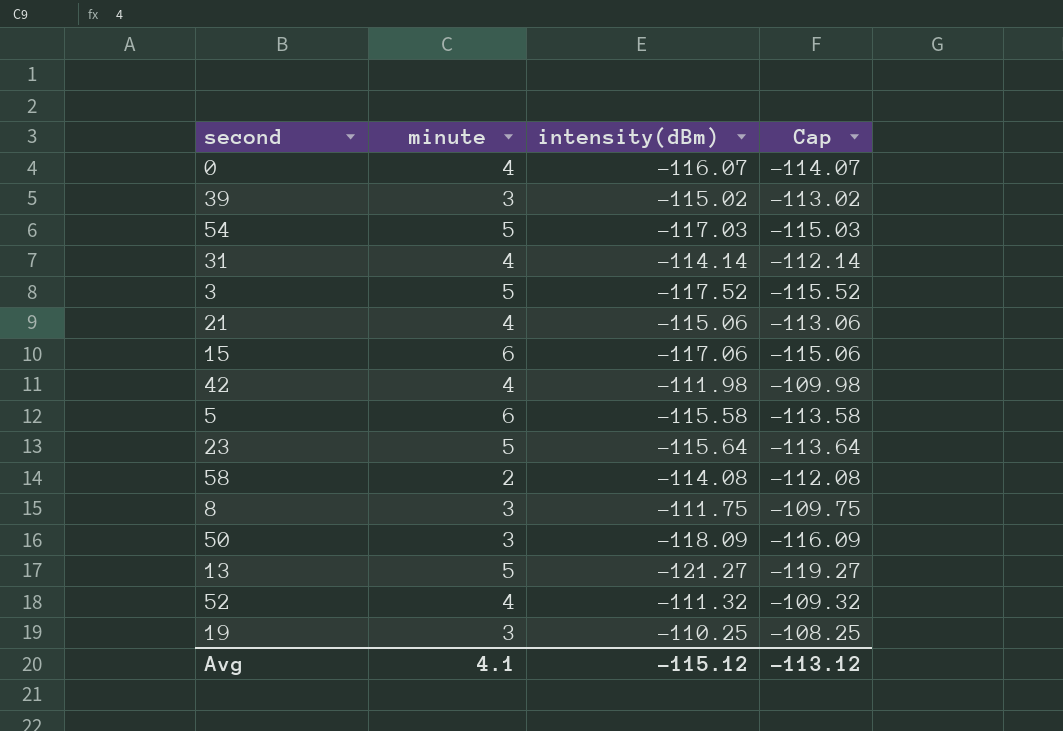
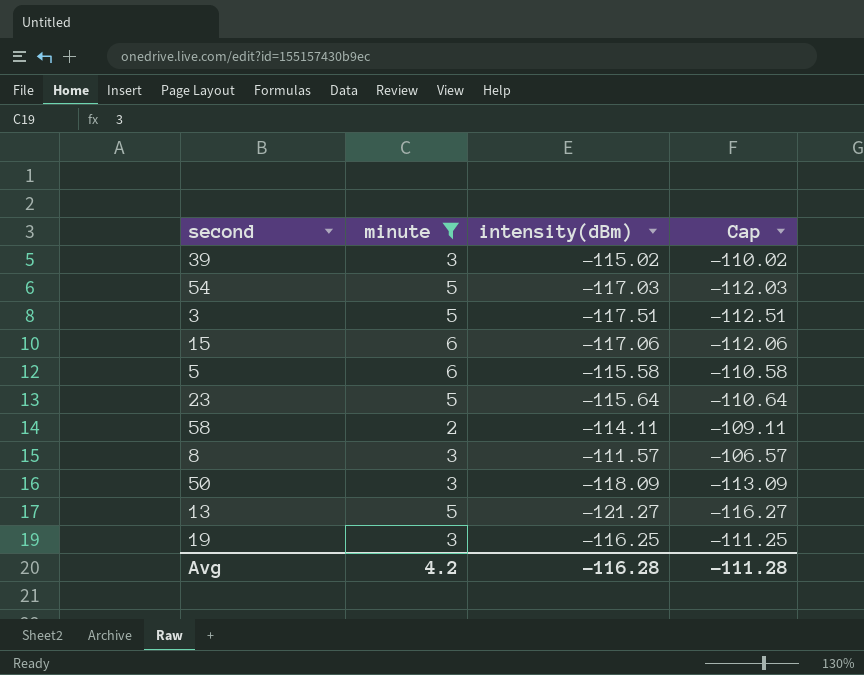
filter: none -> minute != 4
column Cap | formula: [intensity(dBm)] + 2 -> [intensity(dBm)] + 5
3 | intensity(dBm): -117.52 -> -117.51
58 | intensity(dBm): -114.08 -> -114.11
8 | intensity(dBm): -111.75 -> -111.57
19 | intensity(dBm): -110.25 -> -116.25
Avg | minute: 4.1 -> 4.2
Avg | intensity(dBm): -115.12 -> -116.28
Avg | Cap: -113.12 -> -111.28

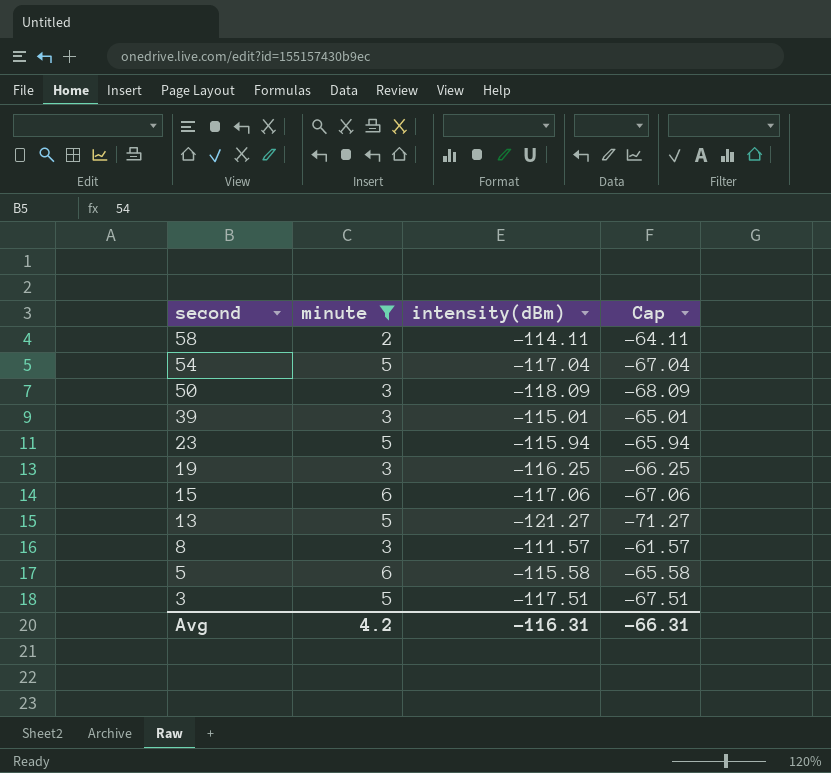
row order: none -> second descending
column Cap | formula: [intensity(dBm)] + 5 -> [intensity(dBm)] + 50
54 | intensity(dBm): -117.03 -> -117.04
39 | intensity(dBm): -115.02 -> -115.01
23 | intensity(dBm): -115.64 -> -115.94
Avg | intensity(dBm): -116.28 -> -116.31
Avg | Cap: -111.28 -> -66.31

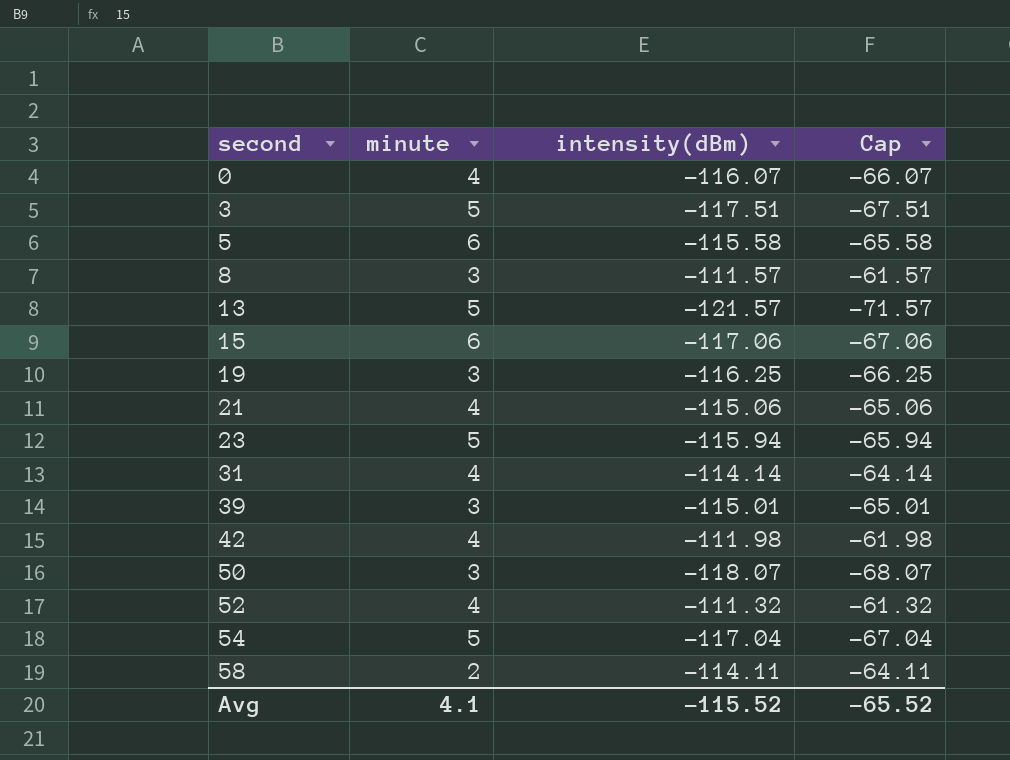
filter: minute != 4 -> none
row order: second descending -> second ascending
13 | intensity(dBm): -121.27 -> -121.57
13 | Cap: -71.27 -> -71.57
50 | intensity(dBm): -118.09 -> -118.07
50 | Cap: -68.09 -> -68.07
Avg | minute: 4.2 -> 4.1
Avg | intensity(dBm): -116.31 -> -115.52
Avg | Cap: -66.31 -> -65.52

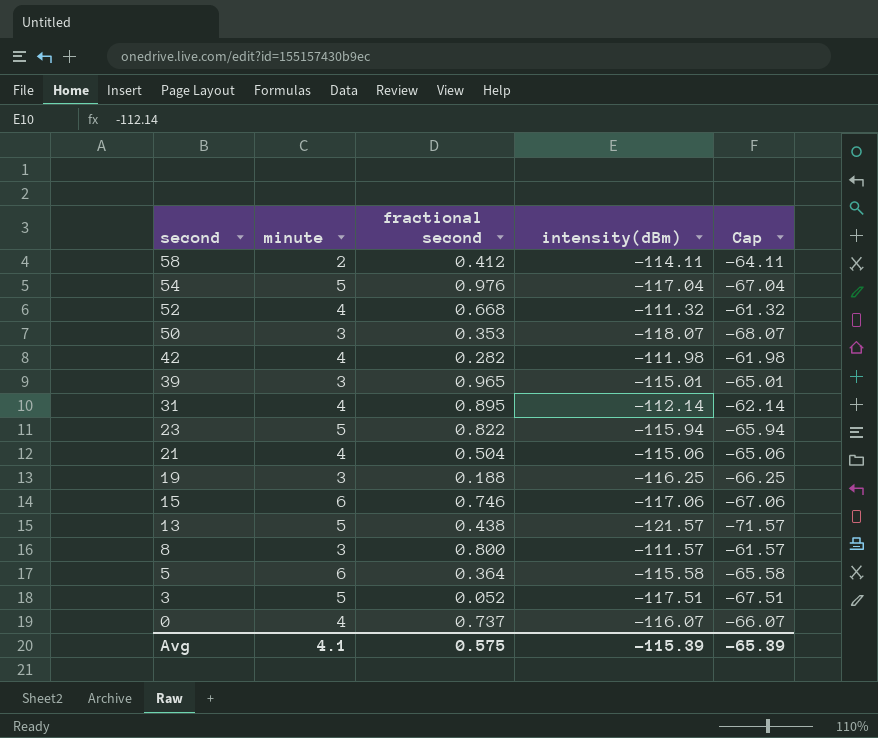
row order: second ascending -> second descending
column fractional second | position: none -> 3
31 | intensity(dBm): -114.14 -> -112.14
31 | Cap: -64.14 -> -62.14
Avg | intensity(dBm): -115.52 -> -115.39
Avg | Cap: -65.52 -> -65.39

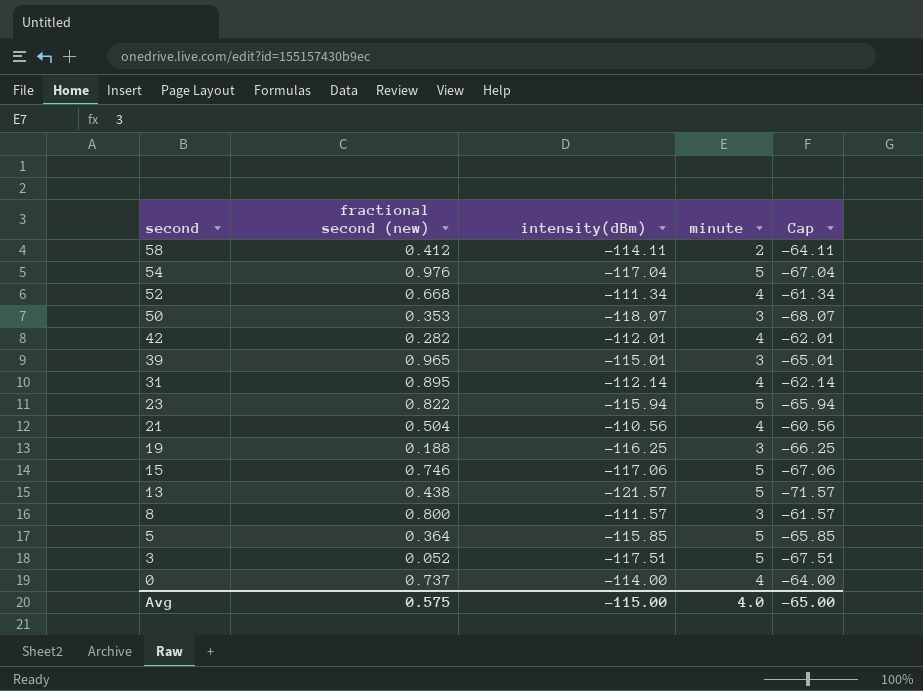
column name: fractional second -> fractional second (new)
column minute | position: 2 -> 4
52 | intensity(dBm): -111.32 -> -111.34
52 | Cap: -61.32 -> -61.34
42 | intensity(dBm): -111.98 -> -112.01
42 | Cap: -61.98 -> -62.01
21 | intensity(dBm): -115.06 -> -110.56
21 | Cap: -65.06 -> -60.56
15 | minute: 6 -> 5
5 | intensity(dBm): -115.58 -> -115.85
5 | minute: 6 -> 5
5 | Cap: -65.58 -> -65.85
0 | intensity(dBm): -116.07 -> -114.00
0 | Cap: -66.07 -> -64.00
Avg | intensity(dBm): -115.39 -> -115.00
Avg | minute: 4.1 -> 4.0
Avg | Cap: -65.39 -> -65.00

